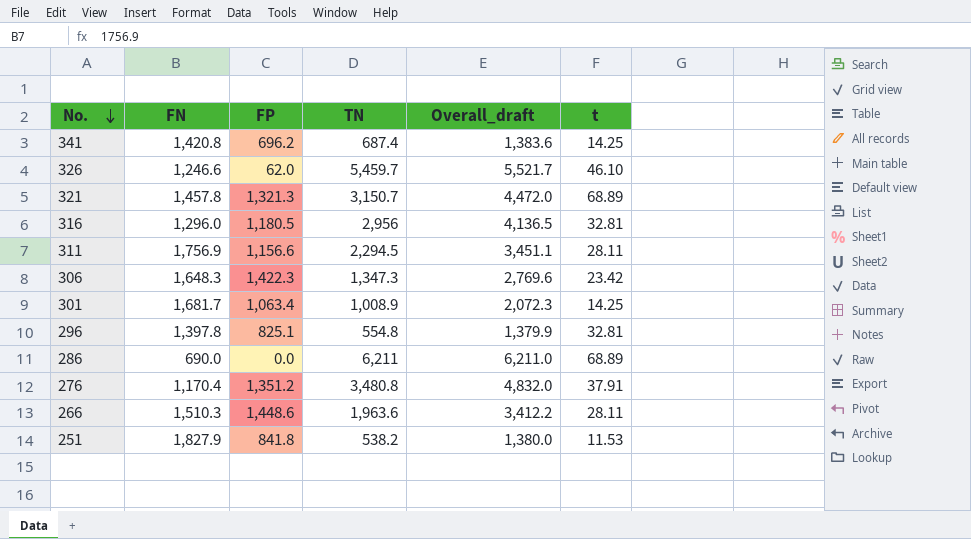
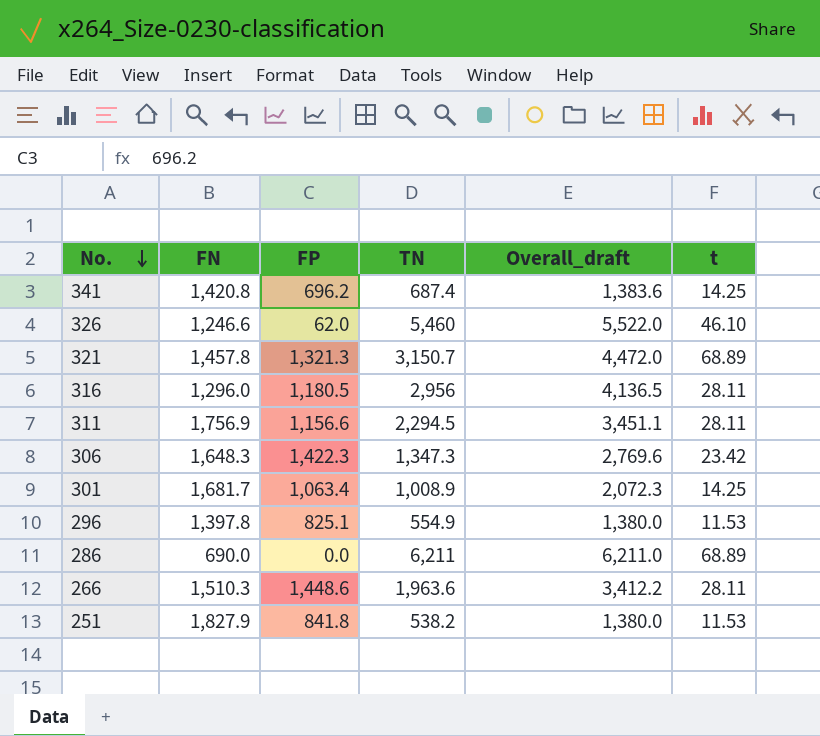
row 276: 1,170.4 | 1,351.2 | 3,480.8 | 4,832.0 | 37.91 -> none
326 | TN: 5,459.7 -> 5,460
326 | Overall_draft: 5,521.7 -> 5,522.0
316 | t: 32.81 -> 28.11
296 | TN: 554.8 -> 554.9
296 | Overall_draft: 1,379.9 -> 1,380.0
296 | t: 32.81 -> 11.53

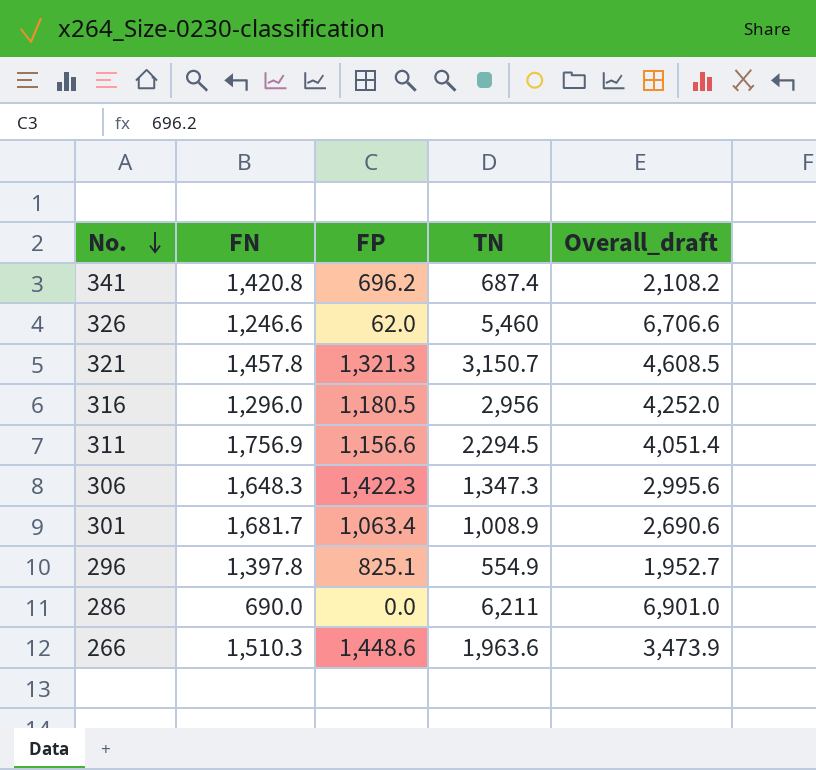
column t | position: 6 -> none
column Overall_draft | formula: [FP] + [TN] -> [FN] + [TN]
row 251: 1,827.9 | 841.8 | 538.2 | 1,380.0 | 11.53 -> none

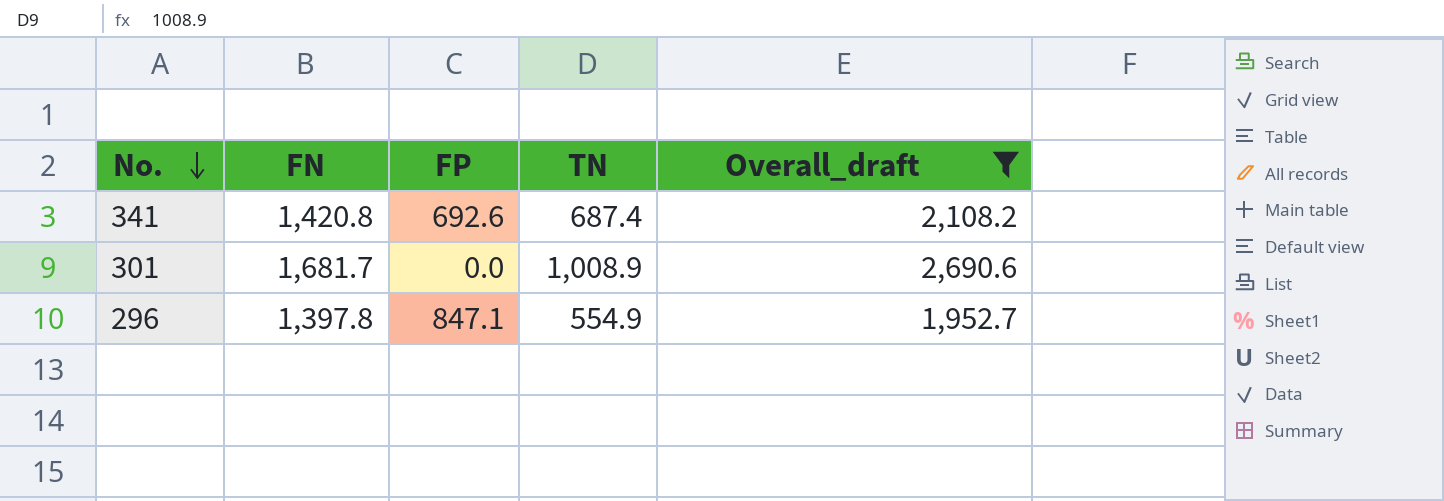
filter: none -> Overall_draft <= 2,690.6
341 | FP: 696.2 -> 692.6
301 | FP: 1,063.4 -> 0.0
296 | FP: 825.1 -> 847.1

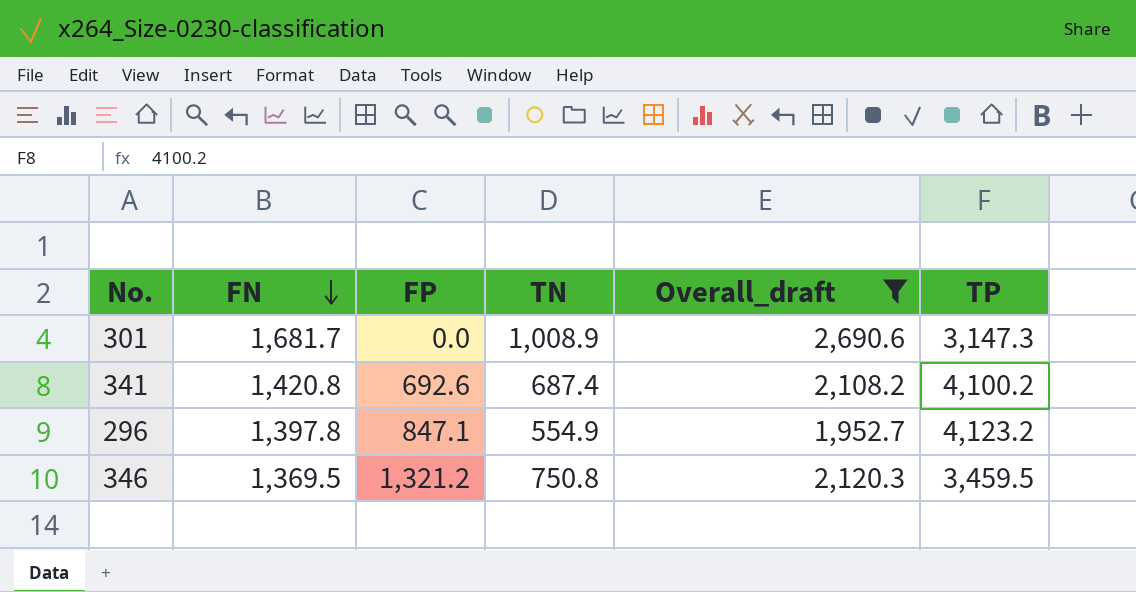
row order: No. descending -> FN descending
column TP | position: none -> 6
row 346: none -> 1,369.5 | 1,321.2 | 750.8 | 2,120.3 | 3,459.5

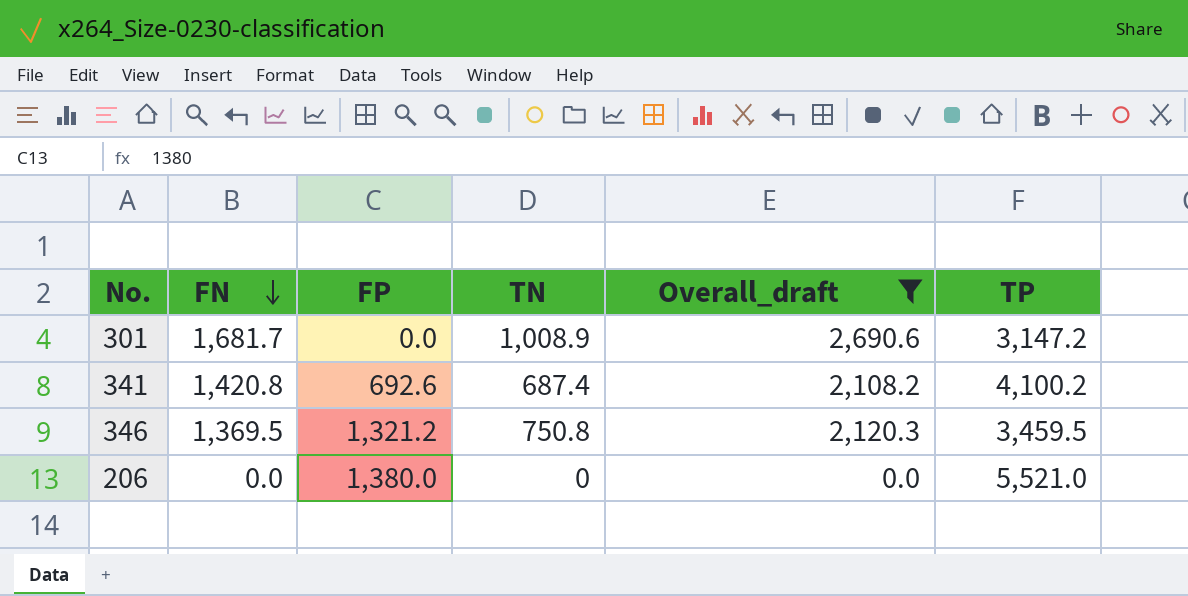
row 296: 1,397.8 | 847.1 | 554.9 | 1,952.7 | 4,123.2 -> none
301 | TP: 3,147.3 -> 3,147.2
row 206: none -> 0.0 | 1,380.0 | 0 | 0.0 | 5,521.0

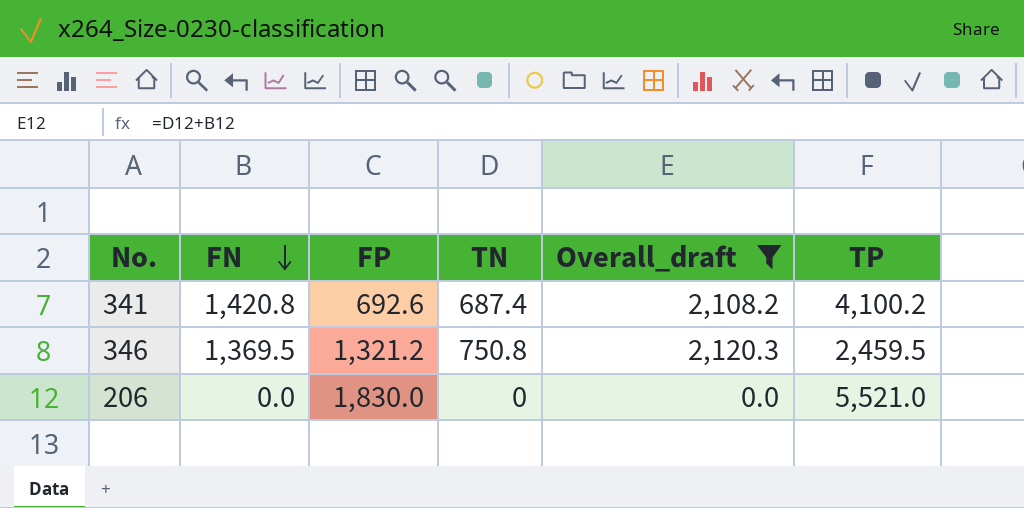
row 301: 1,681.7 | 0.0 | 1,008.9 | 2,690.6 | 3,147.2 -> none
346 | TP: 3,459.5 -> 2,459.5
206 | FP: 1,380.0 -> 1,830.0

